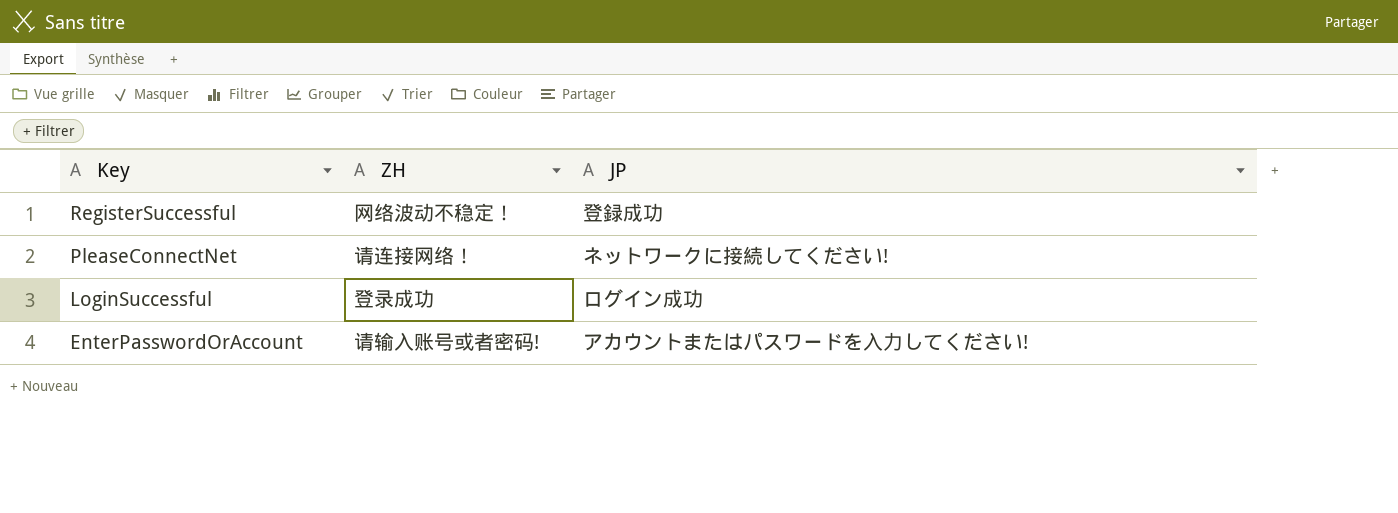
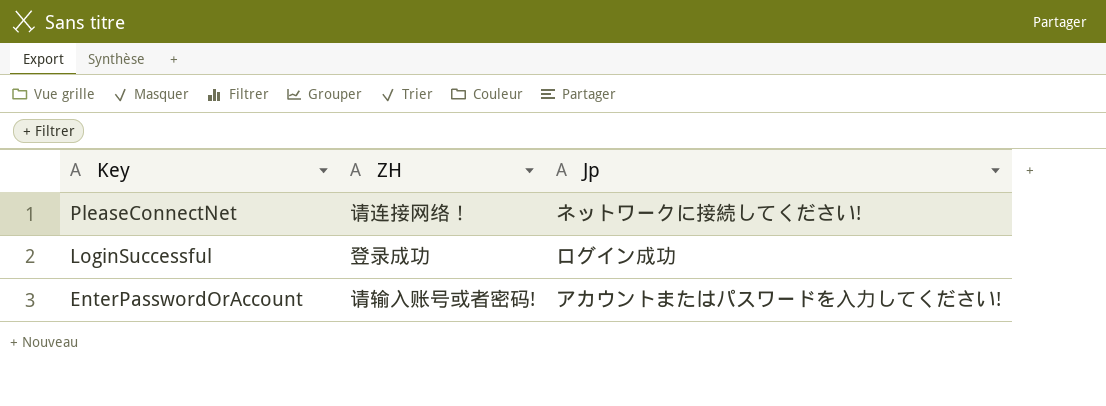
column name: JP -> Jp
row RegisterSuccessful: 网络波动不稳定！ | 登録成功 -> none

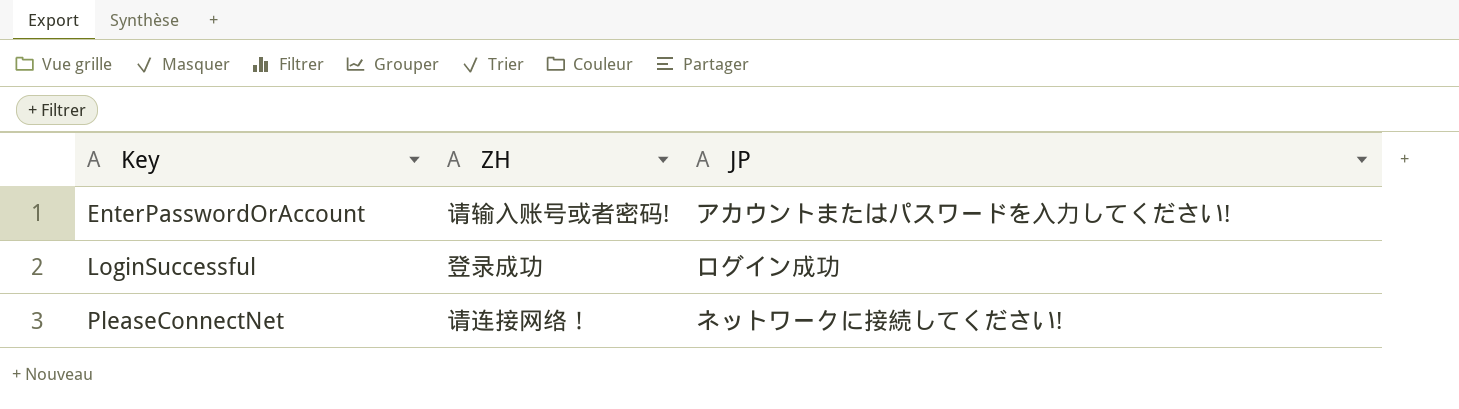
row order: Key descending -> Key ascending
column name: Jp -> JP

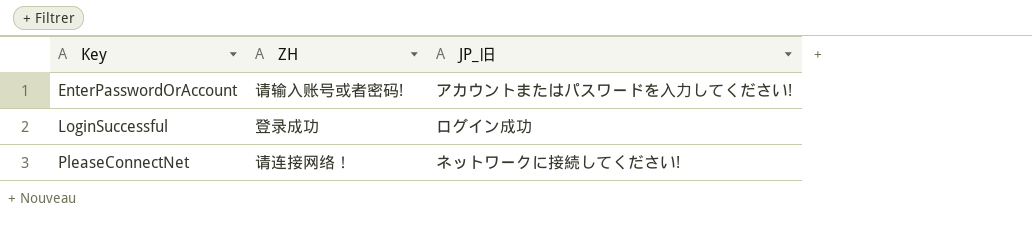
column name: JP -> JP_旧

